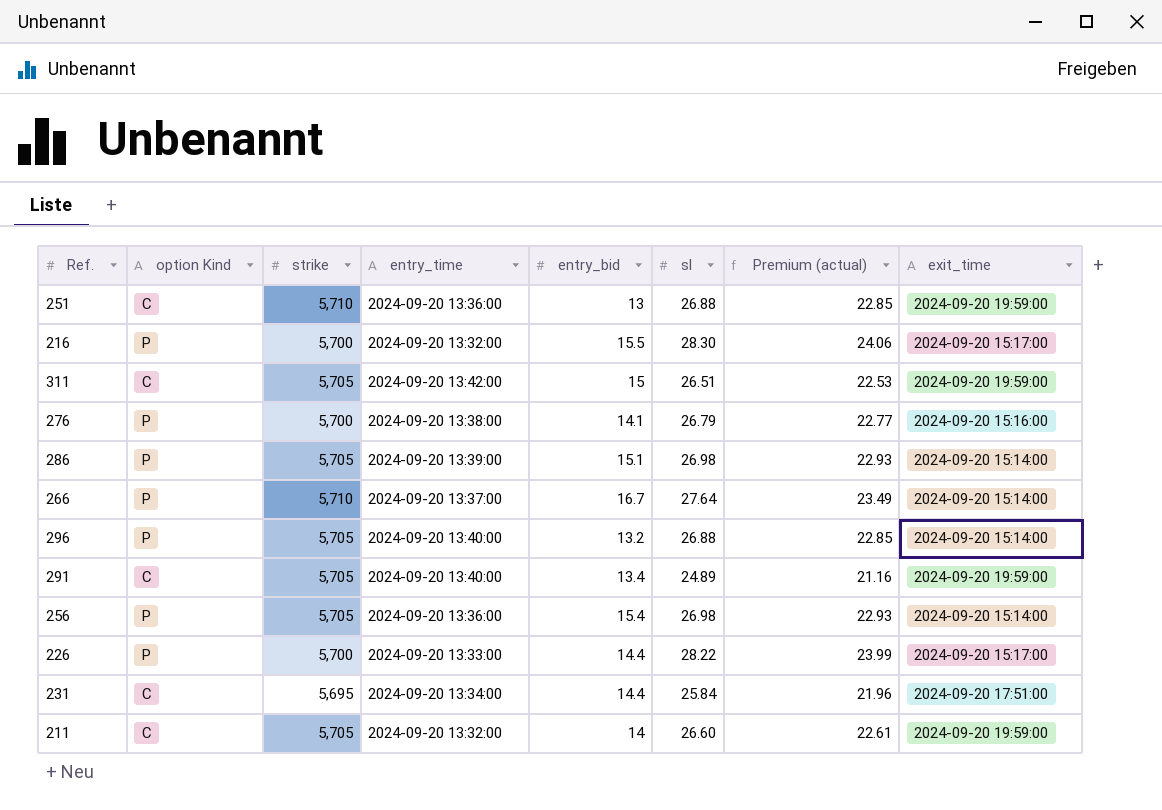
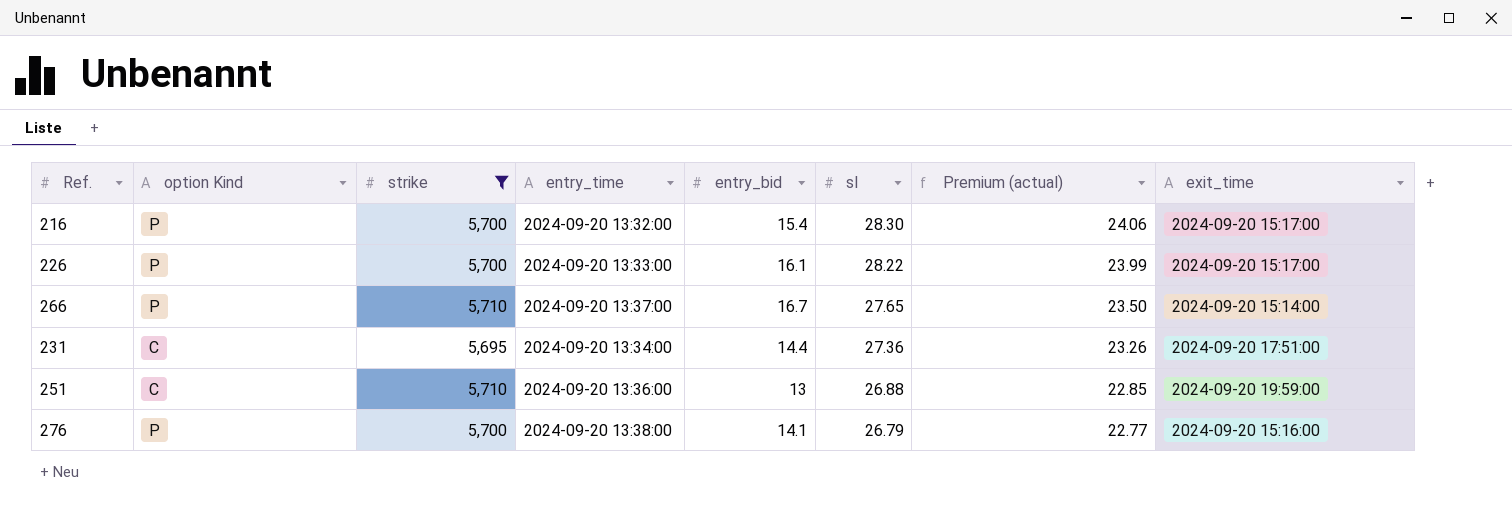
filter: none -> strike != 5,705
row order: none -> sl descending
216 | entry_bid: 15.5 -> 15.4
226 | entry_bid: 14.4 -> 16.1
266 | sl: 27.64 -> 27.65
266 | Premium (actual): 23.49 -> 23.50
231 | sl: 25.84 -> 27.36
231 | Premium (actual): 21.96 -> 23.26

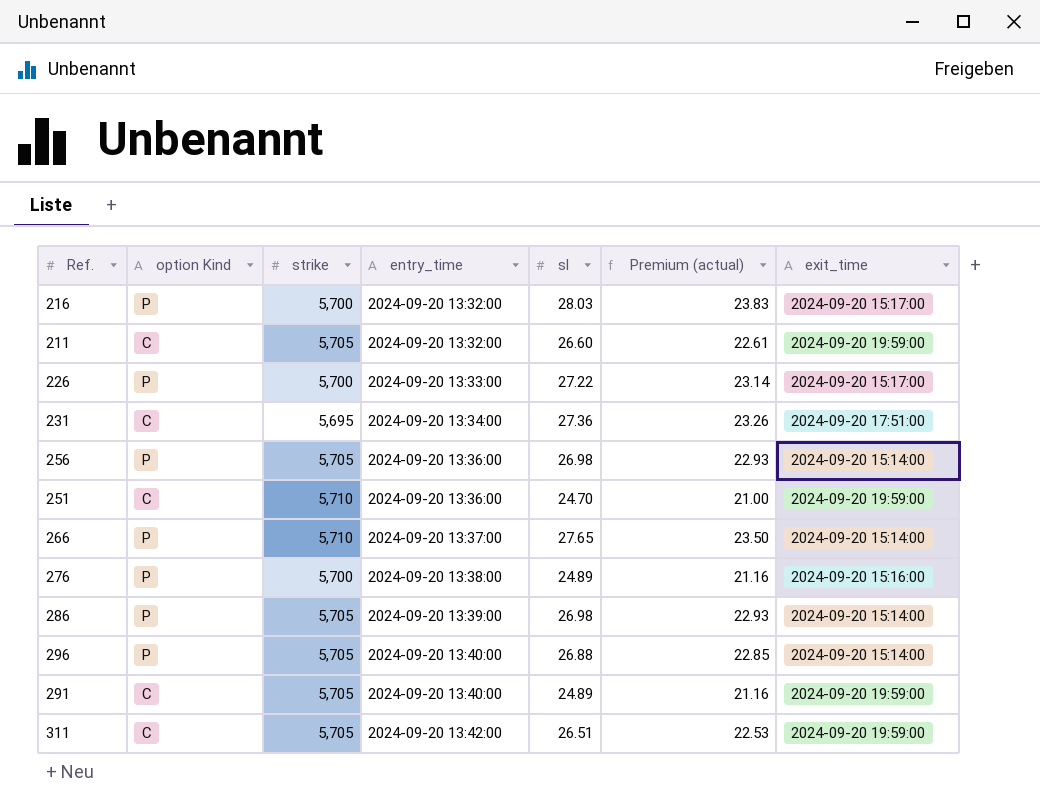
filter: strike != 5,705 -> none
row order: sl descending -> entry_time ascending
column entry_bid | position: 5 -> none
216 | sl: 28.30 -> 28.03
216 | Premium (actual): 24.06 -> 23.83
226 | sl: 28.22 -> 27.22
226 | Premium (actual): 23.99 -> 23.14
251 | sl: 26.88 -> 24.70
251 | Premium (actual): 22.85 -> 21.00
276 | sl: 26.79 -> 24.89
276 | Premium (actual): 22.77 -> 21.16

